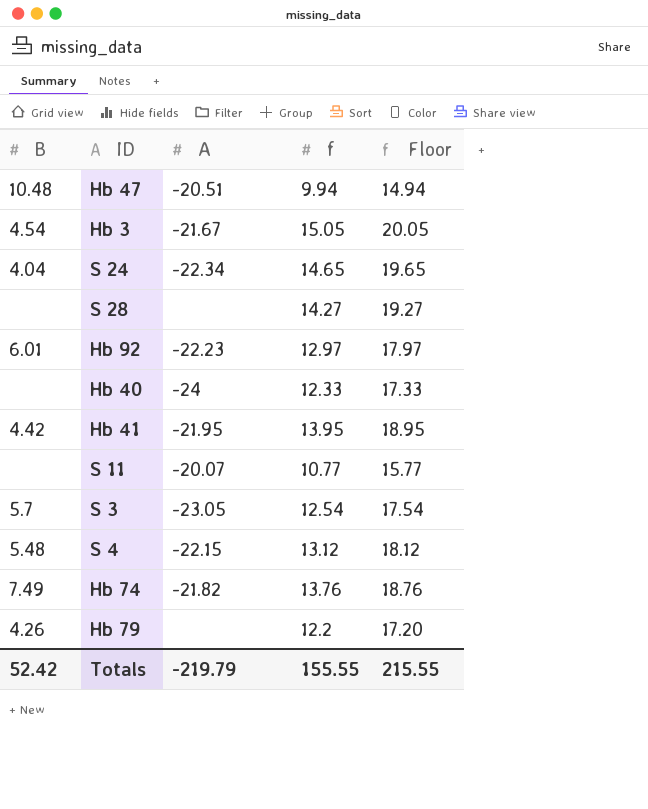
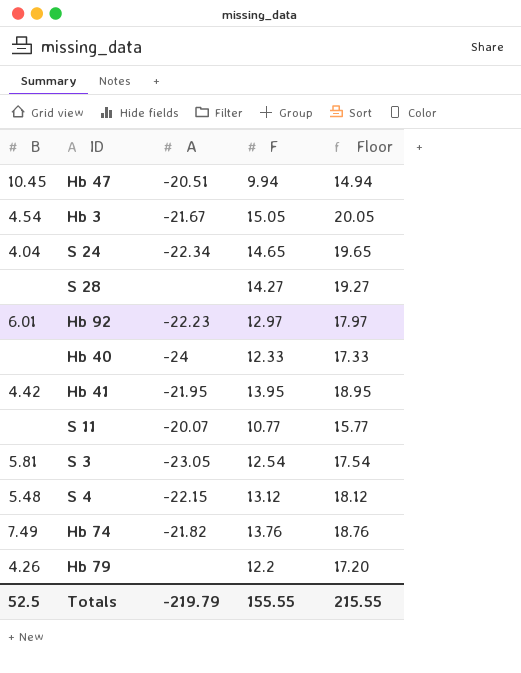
column name: f -> F
Hb 47 | B: 10.48 -> 10.45
S 3 | B: 5.7 -> 5.81
Totals | B: 52.42 -> 52.5

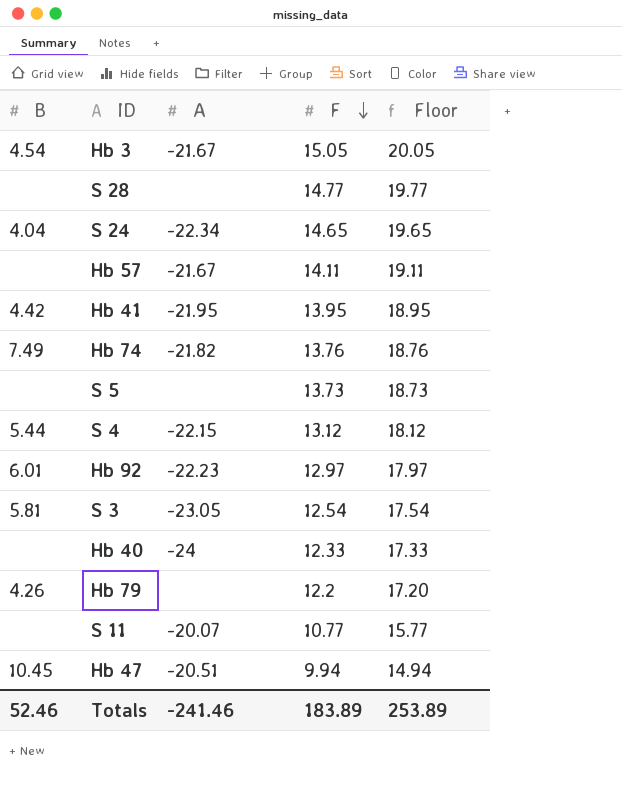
row order: none -> F descending
S 28 | F: 14.27 -> 14.77
S 28 | Floor: 19.27 -> 19.77
row Hb 57: none -> none | -21.67 | 14.11 | 19.11
row S 5: none -> none | none | 13.73 | 18.73
S 4 | B: 5.48 -> 5.44
Totals | B: 52.5 -> 52.46
Totals | A: -219.79 -> -241.46
Totals | F: 155.55 -> 183.89
Totals | Floor: 215.55 -> 253.89

